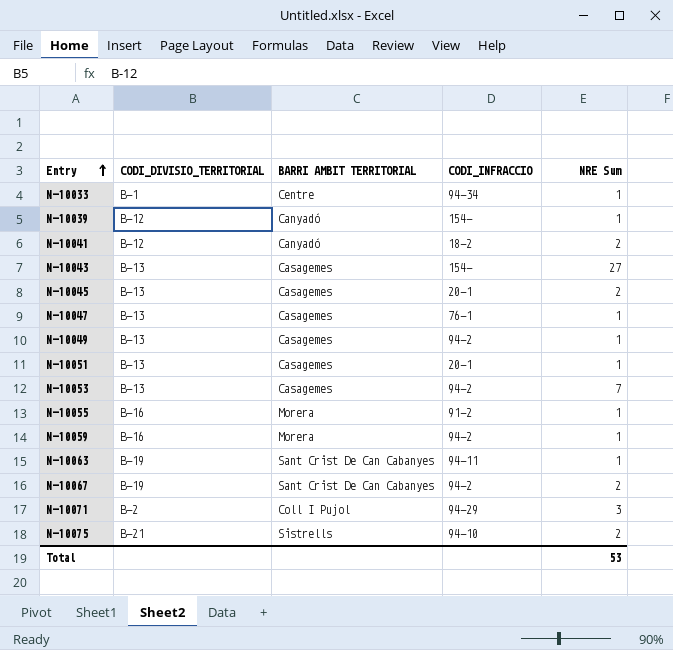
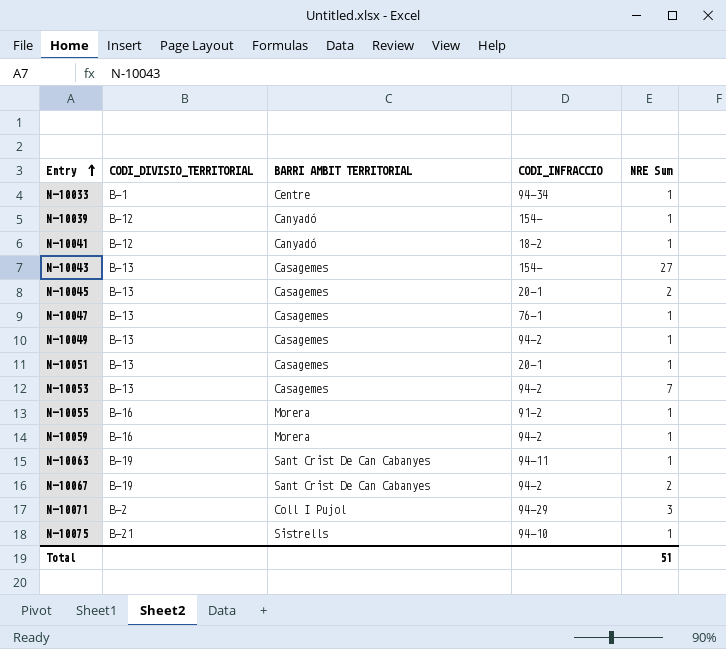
N-10041 | NRE Sum: 2 -> 1
N-10075 | NRE Sum: 2 -> 1
Total | NRE Sum: 53 -> 51

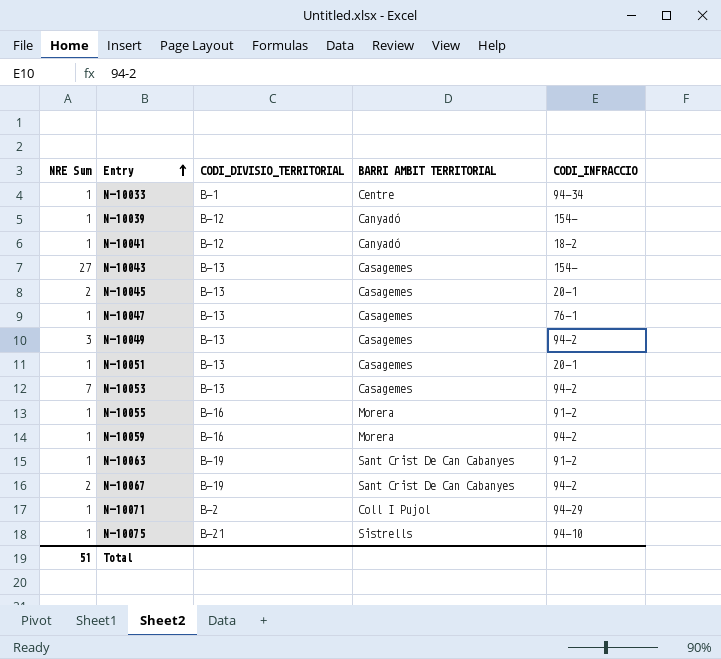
column NRE Sum | position: 5 -> 1
N-10049 | NRE Sum: 1 -> 3
N-10063 | CODI_INFRACCIO: 94-11 -> 91-2
N-10071 | NRE Sum: 3 -> 1

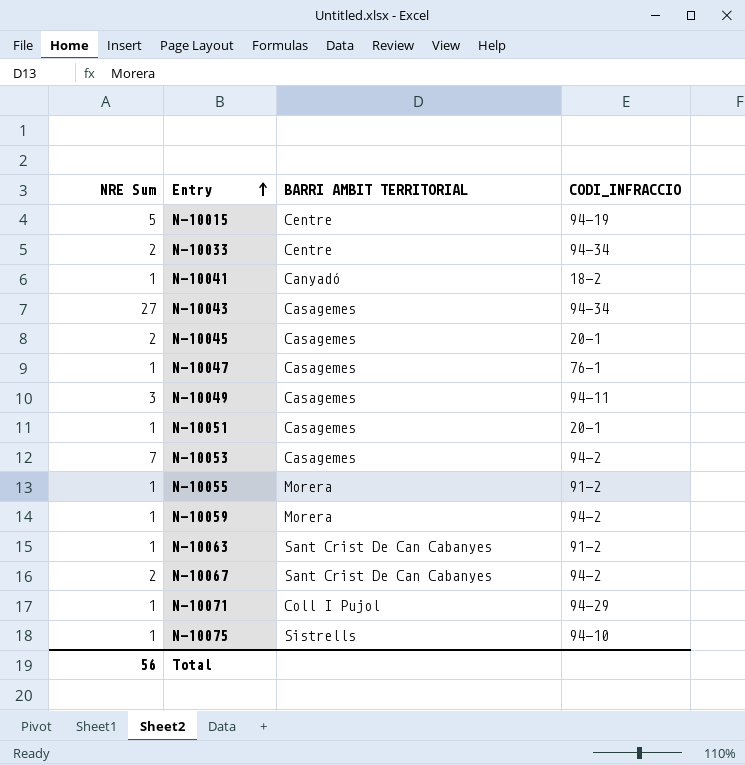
column CODI_DIVISIO_TERRITORIAL | position: 3 -> none
row N-10039: 1 | B-12 | Canyadó | 154- -> none
row N-10015: none -> 5 | Centre | 94-19
N-10033 | NRE Sum: 1 -> 2
N-10043 | CODI_INFRACCIO: 154- -> 94-34
N-10049 | CODI_INFRACCIO: 94-2 -> 94-11
Total | NRE Sum: 51 -> 56

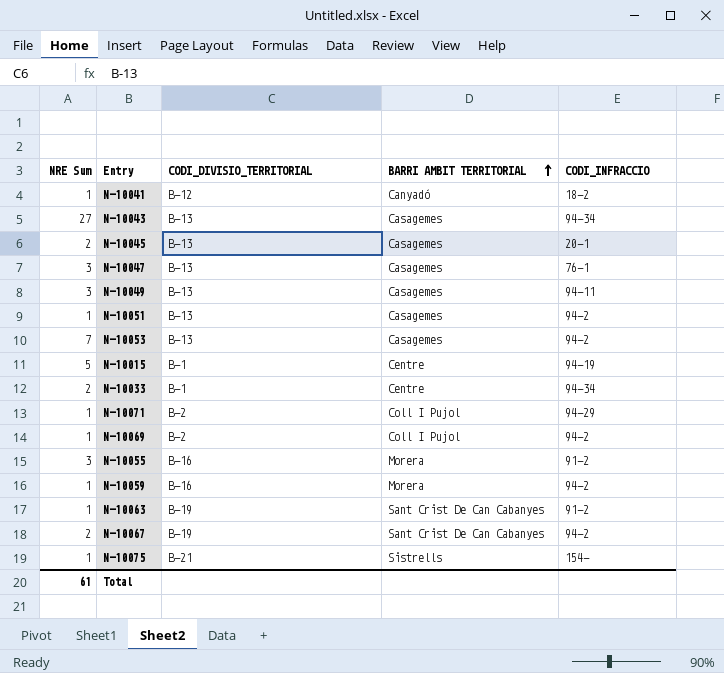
row order: Entry ascending -> BARRI AMBIT TERRITORIAL ascending
column CODI_DIVISIO_TERRITORIAL | position: none -> 3
N-10047 | NRE Sum: 1 -> 3
N-10051 | CODI_INFRACCIO: 20-1 -> 94-2
row N-10069: none -> 1 | B-2 | Coll I Pujol | 94-2
N-10055 | NRE Sum: 1 -> 3
N-10075 | CODI_INFRACCIO: 94-10 -> 154-
Total | NRE Sum: 56 -> 61

